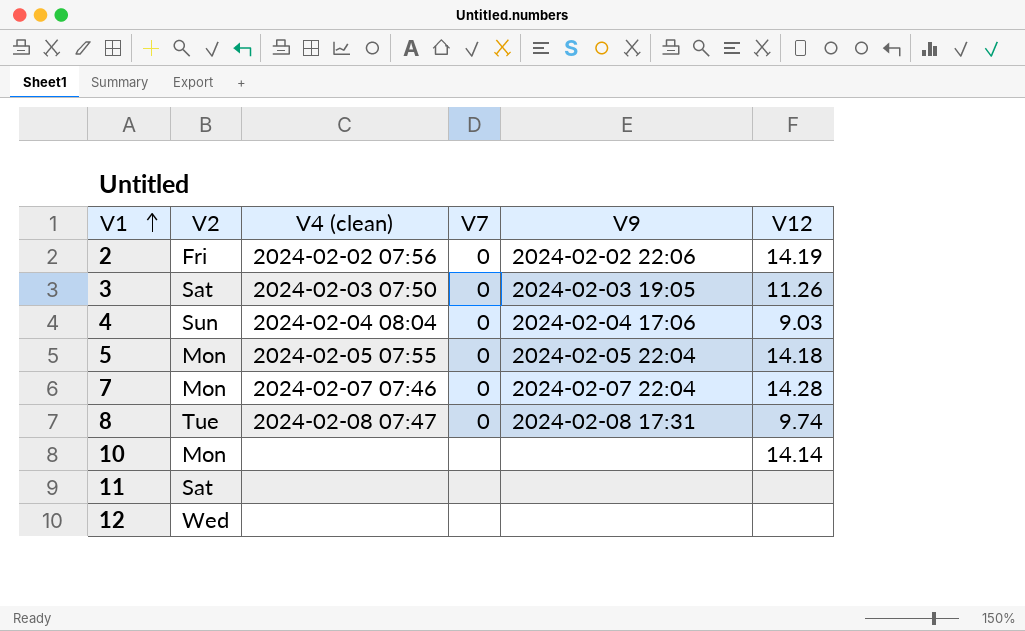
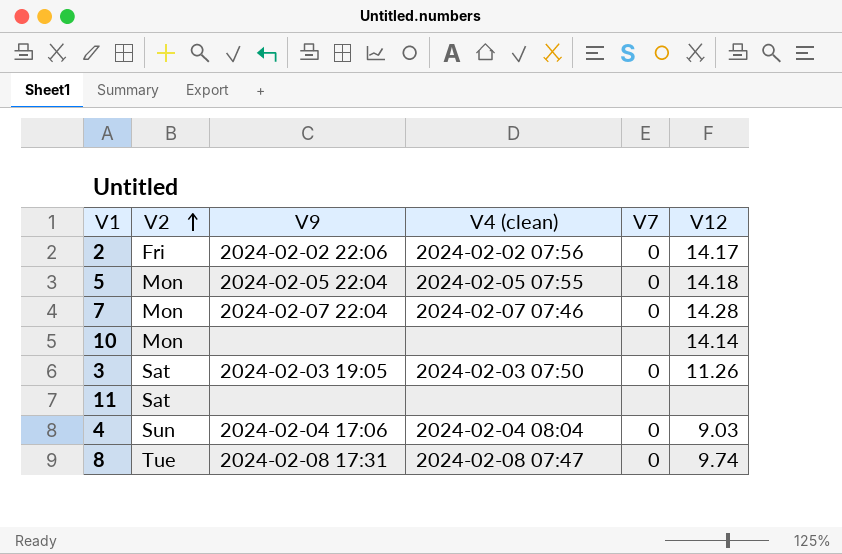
row order: V1 ascending -> V2 ascending
column V9 | position: 5 -> 3
row 12: Wed | none | none | none | none -> none
2 | V12: 14.19 -> 14.17

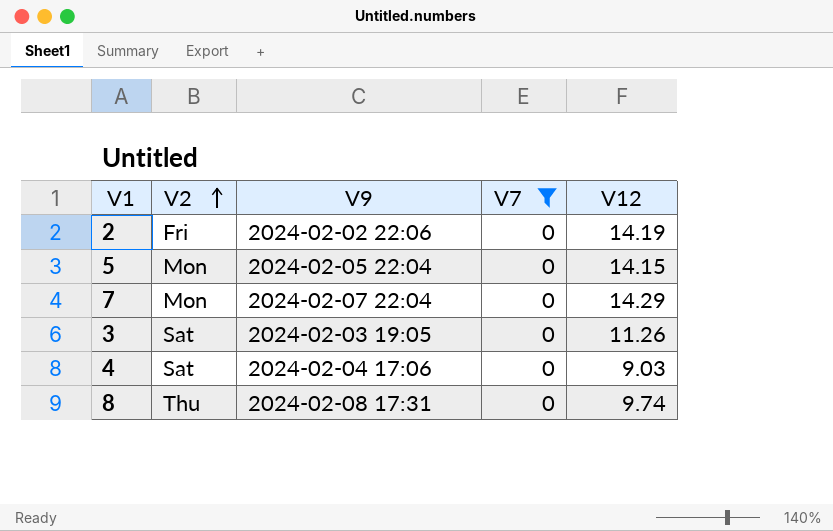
filter: none -> V7 = 0
column V4 (clean) | position: 4 -> none
2 | V12: 14.17 -> 14.19
5 | V12: 14.18 -> 14.15
7 | V12: 14.28 -> 14.29
4 | V2: Sun -> Sat
8 | V2: Tue -> Thu

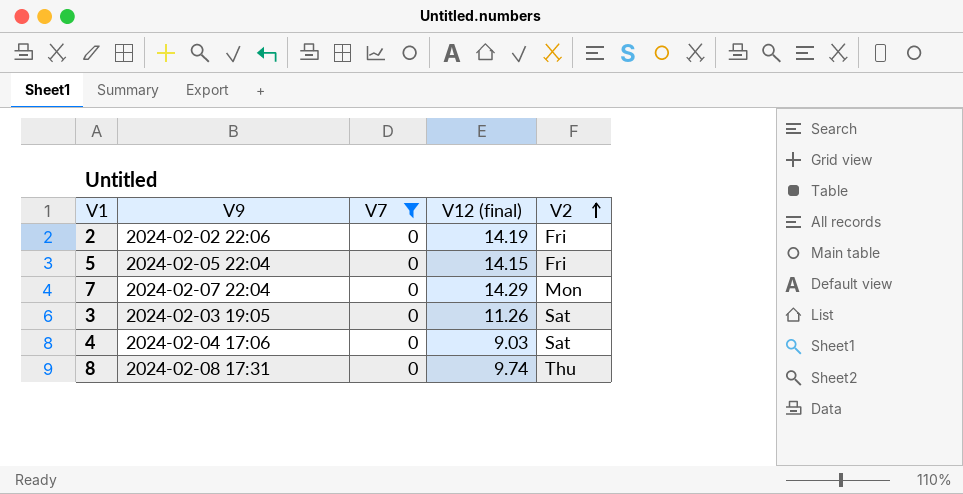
column name: V12 -> V12 (final)
column V2 | position: 2 -> 5
5 | V2: Mon -> Fri

